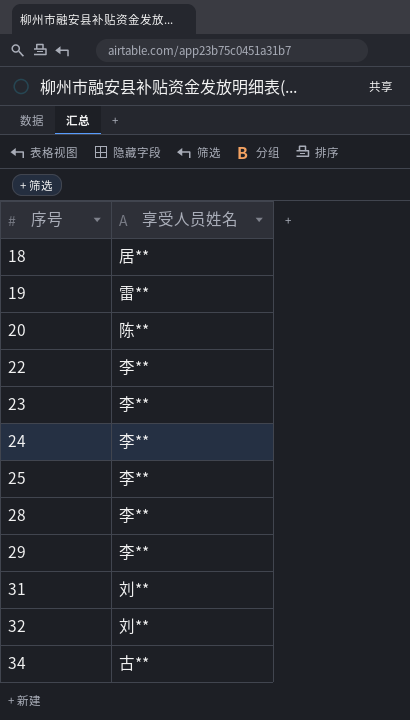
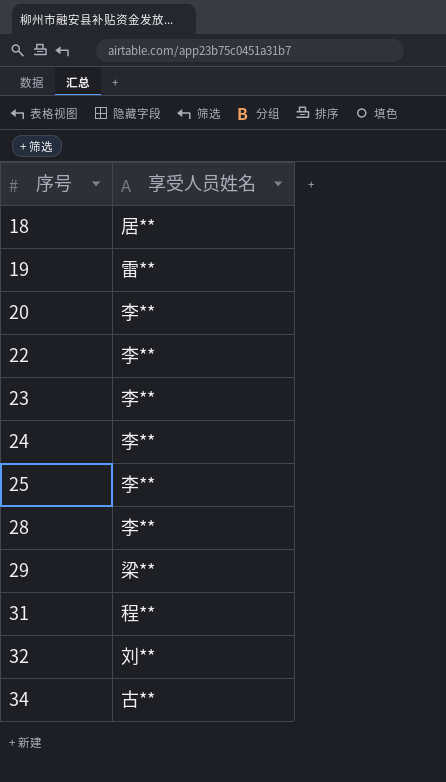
20 | 享受人员姓名: 陈** -> 李**
29 | 享受人员姓名: 李** -> 梁**
31 | 享受人员姓名: 刘** -> 程**

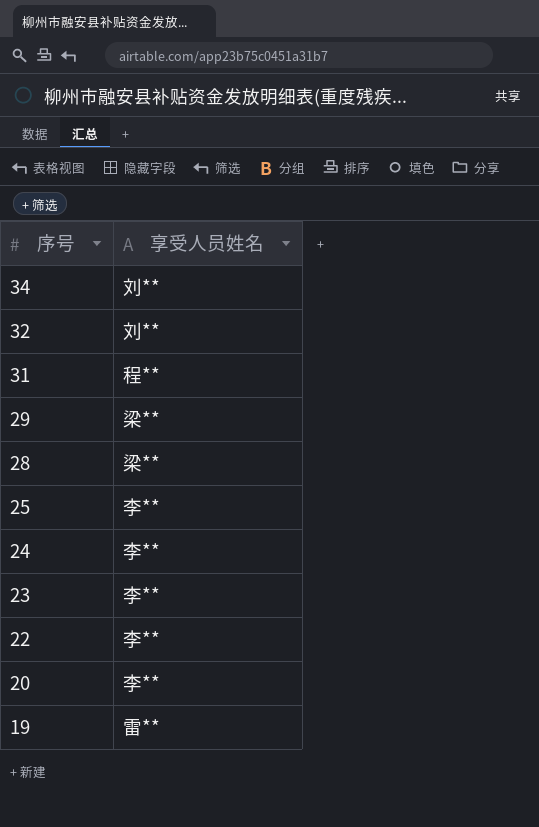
row order: 序号 ascending -> 序号 descending
row 18: 居** -> none
34 | 享受人员姓名: 古** -> 刘**
28 | 享受人员姓名: 李** -> 梁**

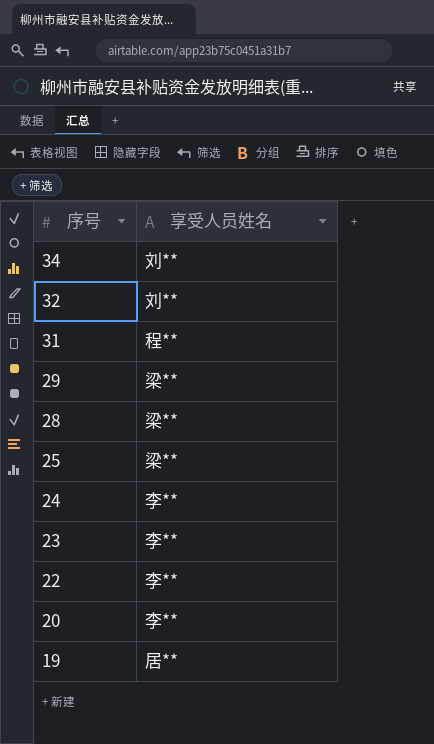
25 | 享受人员姓名: 李** -> 梁**
19 | 享受人员姓名: 雷** -> 居**

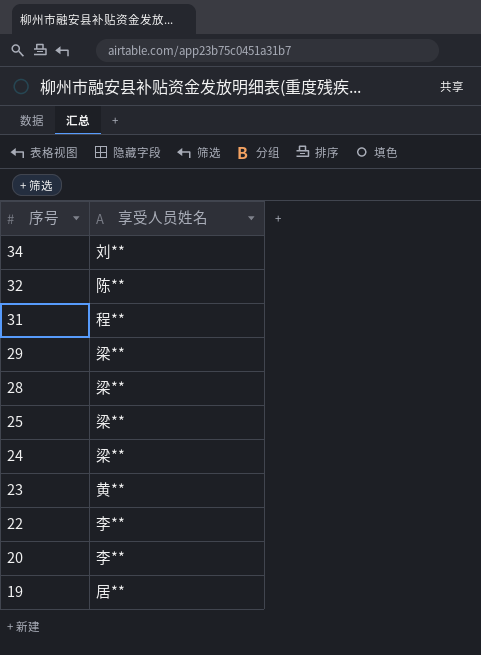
32 | 享受人员姓名: 刘** -> 陈**
24 | 享受人员姓名: 李** -> 梁**
23 | 享受人员姓名: 李** -> 黄**

